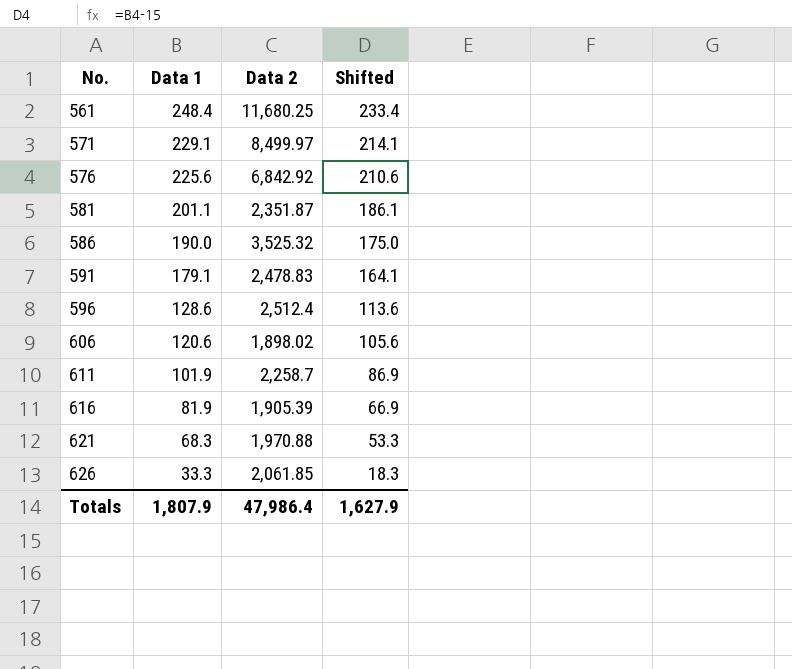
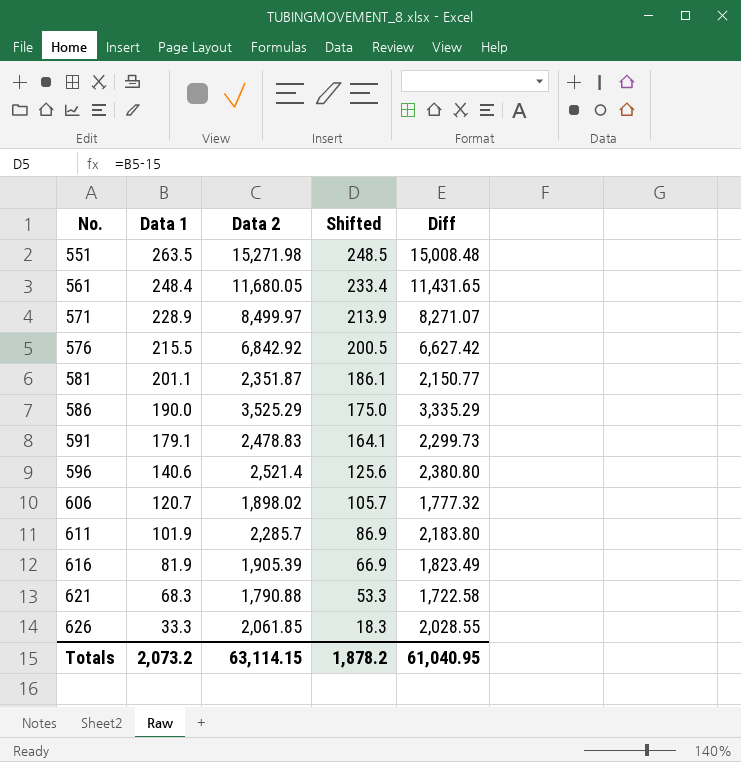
column Diff | formula: none -> [Data 2] - [Data 1]
row 551: none -> 263.5 | 15,271.98 | 248.5 | 15,008.48
561 | Data 2: 11,680.25 -> 11,680.05
571 | Data 1: 229.1 -> 228.9
571 | Shifted: 214.1 -> 213.9
576 | Data 1: 225.6 -> 215.5
576 | Shifted: 210.6 -> 200.5
586 | Data 2: 3,525.32 -> 3,525.29
596 | Data 1: 128.6 -> 140.6
596 | Data 2: 2,512.4 -> 2,521.4
596 | Shifted: 113.6 -> 125.6
606 | Data 1: 120.6 -> 120.7
606 | Shifted: 105.6 -> 105.7
611 | Data 2: 2,258.7 -> 2,285.7
621 | Data 2: 1,970.88 -> 1,790.88
Totals | Data 1: 1,807.9 -> 2,073.2
Totals | Data 2: 47,986.4 -> 63,114.15
Totals | Shifted: 1,627.9 -> 1,878.2

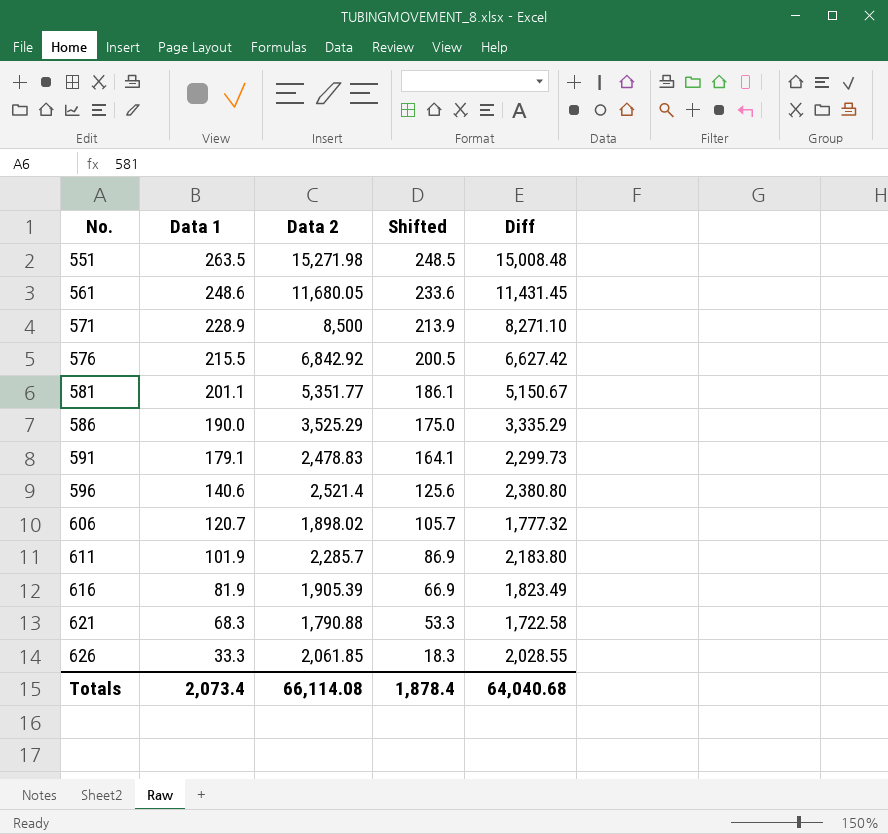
561 | Data 1: 248.4 -> 248.6
561 | Shifted: 233.4 -> 233.6
561 | Diff: 11,431.65 -> 11,431.45
571 | Data 2: 8,499.97 -> 8,500
571 | Diff: 8,271.07 -> 8,271.10
581 | Data 2: 2,351.87 -> 5,351.77
581 | Diff: 2,150.77 -> 5,150.67
Totals | Data 1: 2,073.2 -> 2,073.4
Totals | Data 2: 63,114.15 -> 66,114.08
Totals | Shifted: 1,878.2 -> 1,878.4
Totals | Diff: 61,040.95 -> 64,040.68

